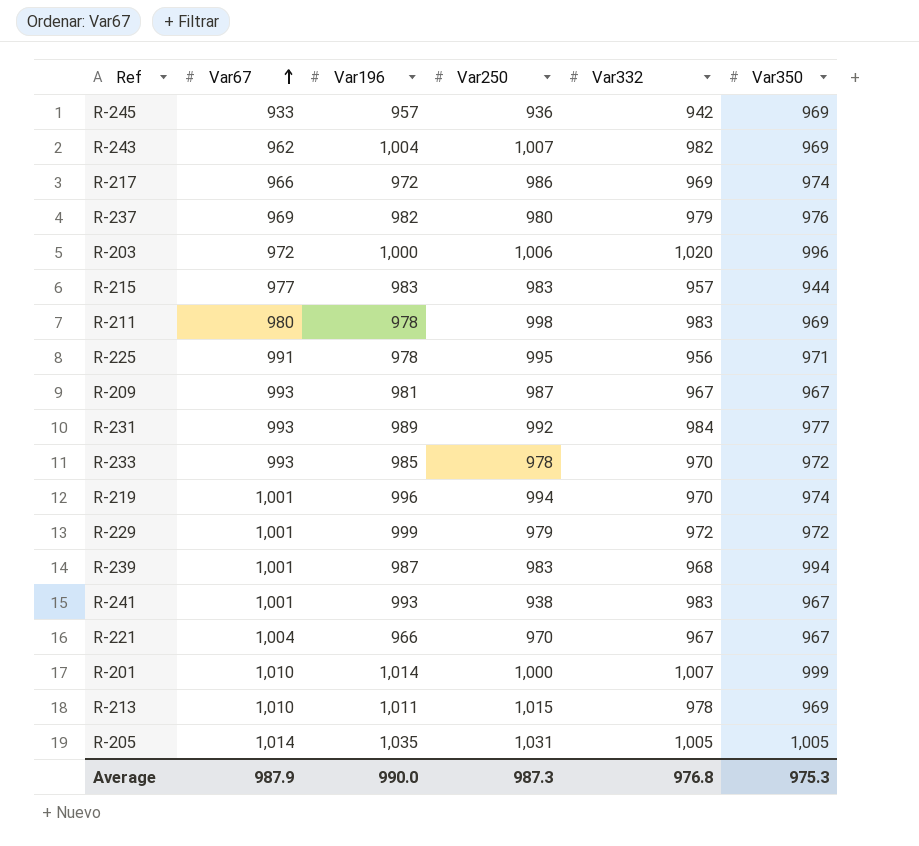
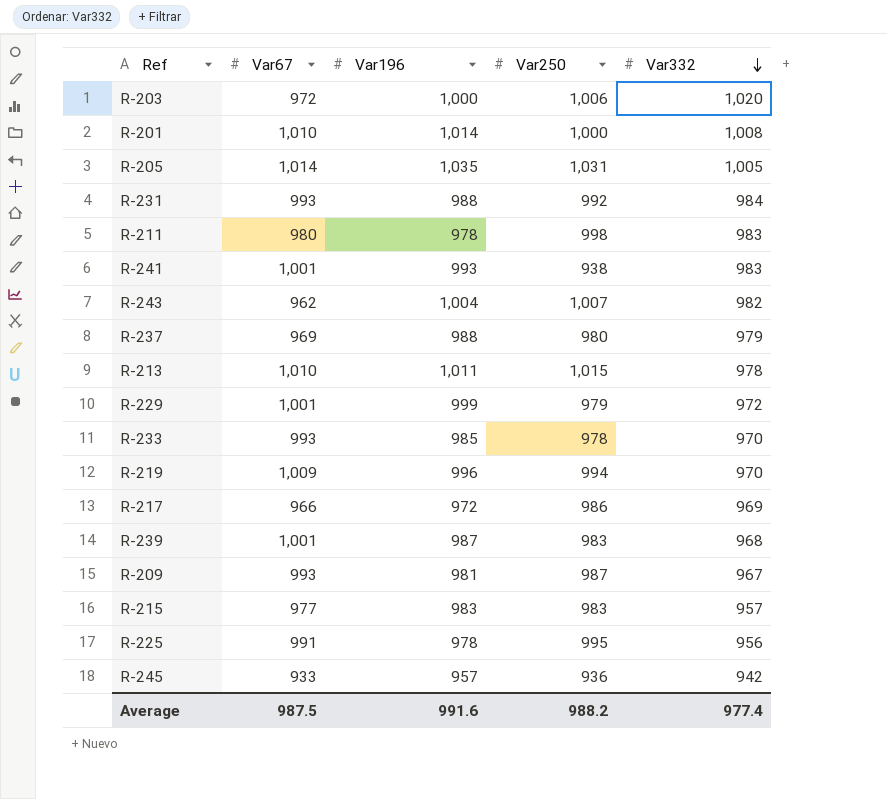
row order: Var67 ascending -> Var332 descending
column Var350 | position: 6 -> none
row R-221: 1,004 | 966 | 970 | 967 | 967 -> none
R-201 | Var332: 1,007 -> 1,008
R-231 | Var196: 989 -> 988
R-237 | Var196: 982 -> 988
R-219 | Var67: 1,001 -> 1,009
Average | Var67: 987.9 -> 987.5
Average | Var196: 990.0 -> 991.6
Average | Var250: 987.3 -> 988.2
Average | Var332: 976.8 -> 977.4

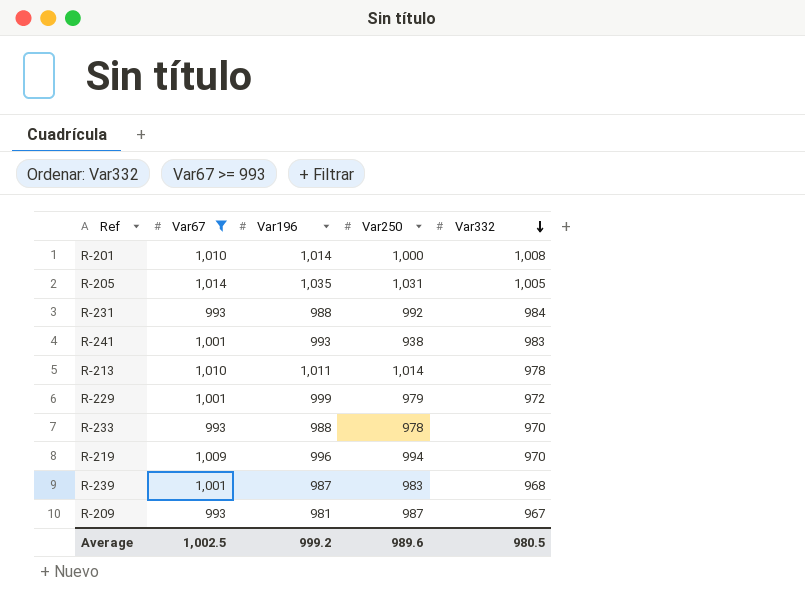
filter: none -> Var67 >= 993
R-213 | Var250: 1,015 -> 1,014
R-233 | Var196: 985 -> 988
Average | Var67: 987.5 -> 1,002.5
Average | Var196: 991.6 -> 999.2
Average | Var250: 988.2 -> 989.6
Average | Var332: 977.4 -> 980.5

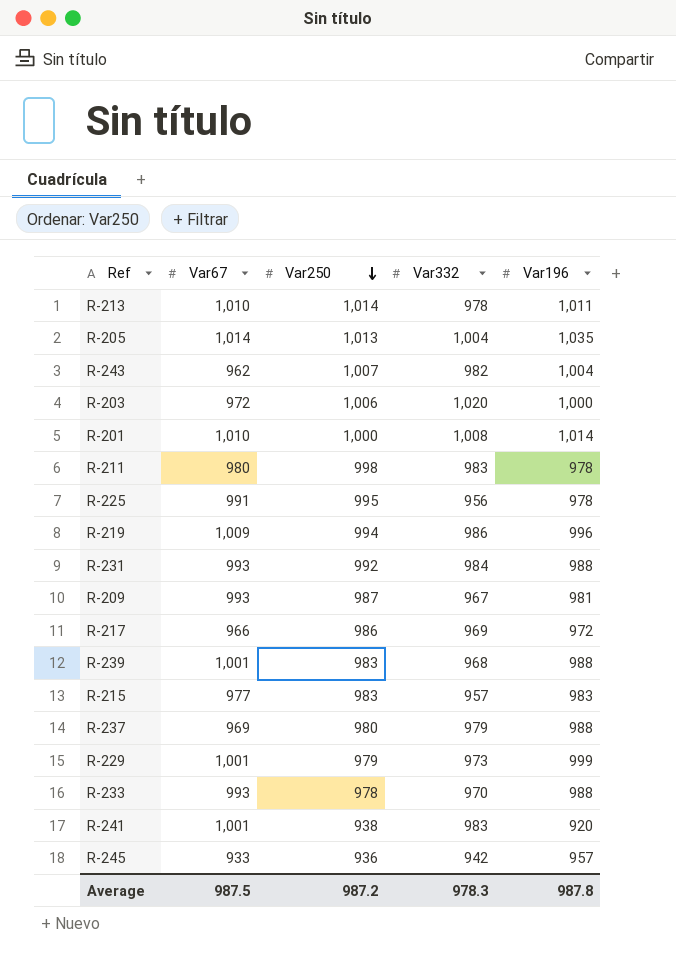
filter: Var67 >= 993 -> none
row order: Var332 descending -> Var250 descending
column Var196 | position: 3 -> 5
R-205 | Var250: 1,031 -> 1,013
R-205 | Var332: 1,005 -> 1,004
R-219 | Var332: 970 -> 986
R-239 | Var196: 987 -> 988
R-229 | Var332: 972 -> 973
R-241 | Var196: 993 -> 920
Average | Var67: 1,002.5 -> 987.5
Average | Var250: 989.6 -> 987.2
Average | Var332: 980.5 -> 978.3
Average | Var196: 999.2 -> 987.8

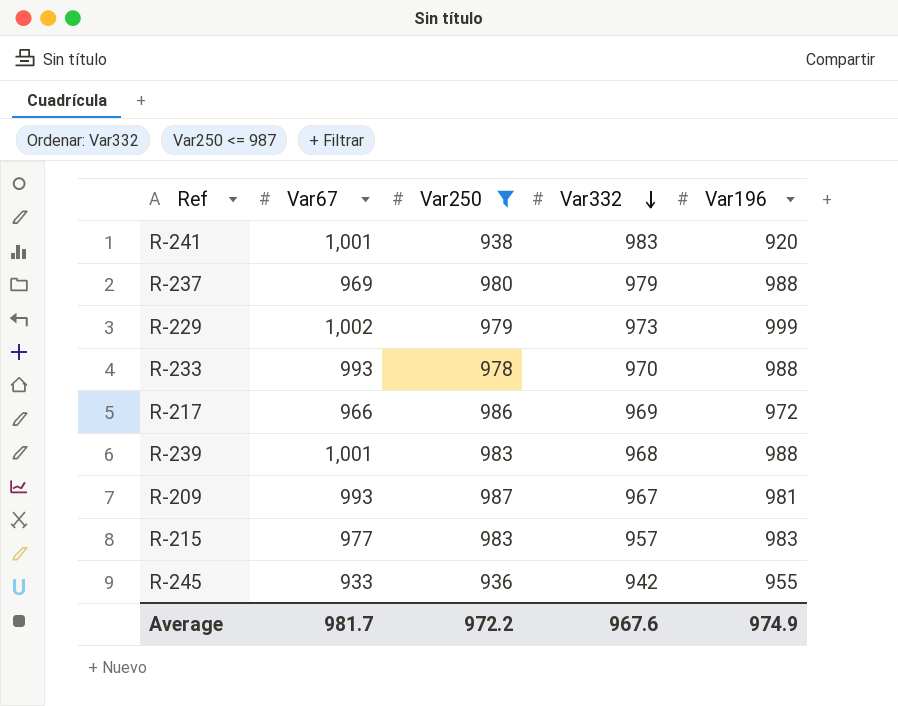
filter: none -> Var250 <= 987
row order: Var250 descending -> Var332 descending
R-229 | Var67: 1,001 -> 1,002
R-245 | Var196: 957 -> 955
Average | Var67: 987.5 -> 981.7
Average | Var250: 987.2 -> 972.2
Average | Var332: 978.3 -> 967.6
Average | Var196: 987.8 -> 974.9

